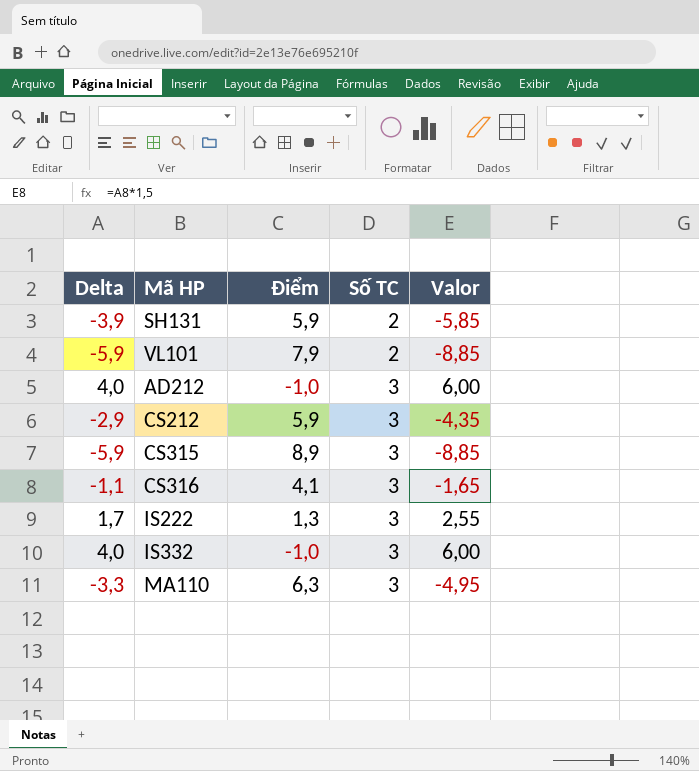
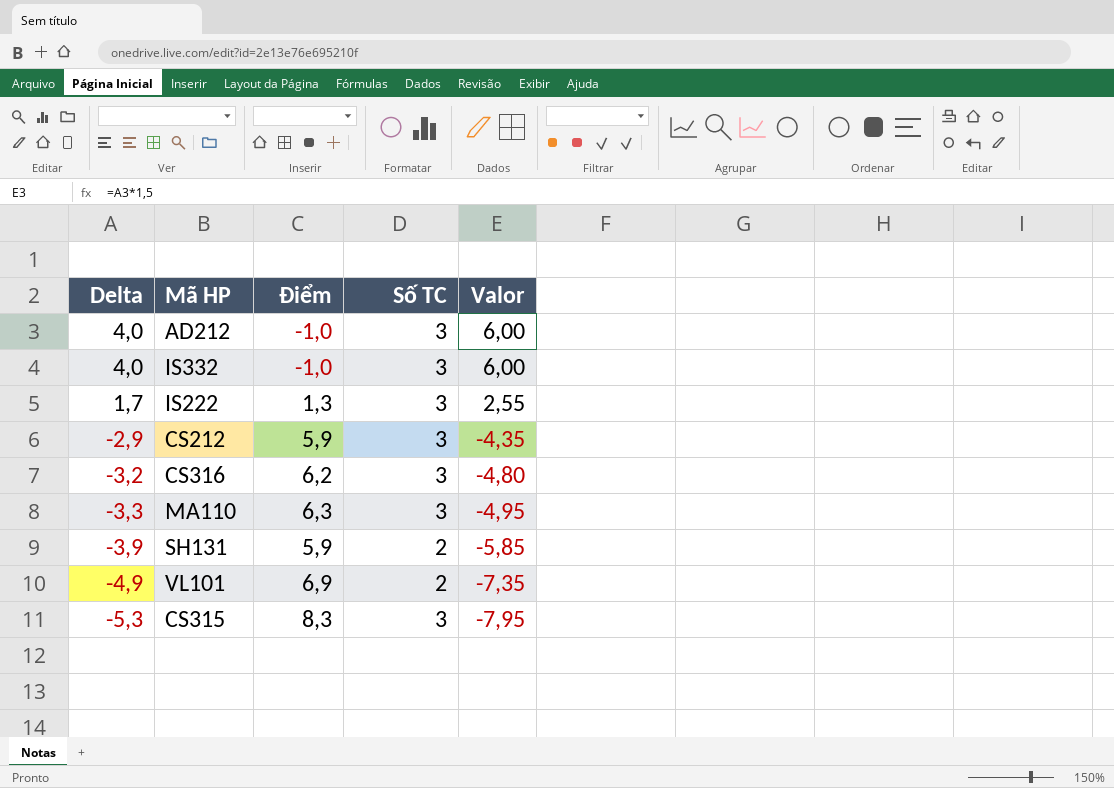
row order: Số TC ascending -> Delta descending
CS316 | Delta: -1,1 -> -3,2
CS316 | Điểm: 4,1 -> 6,2
CS316 | Valor: -1,65 -> -4,80
VL101 | Delta: -5,9 -> -4,9
VL101 | Điểm: 7,9 -> 6,9
VL101 | Valor: -8,85 -> -7,35
CS315 | Delta: -5,9 -> -5,3
CS315 | Điểm: 8,9 -> 8,3
CS315 | Valor: -8,85 -> -7,95

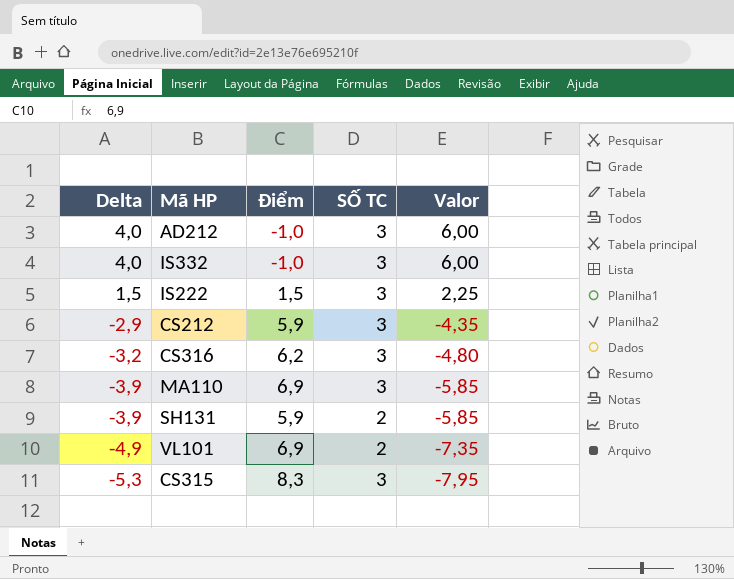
column name: Số TC -> SỐ TC
IS222 | Delta: 1,7 -> 1,5
IS222 | Điểm: 1,3 -> 1,5
IS222 | Valor: 2,55 -> 2,25
MA110 | Delta: -3,3 -> -3,9
MA110 | Điểm: 6,3 -> 6,9
MA110 | Valor: -4,95 -> -5,85

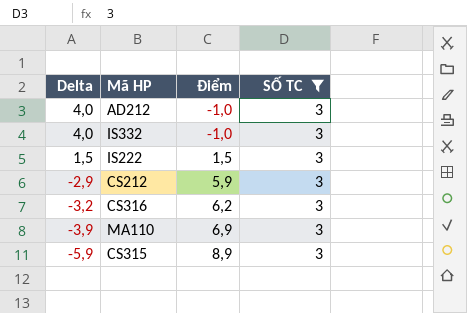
filter: none -> SỐ TC = 3
column Valor | formula: [Delta] * 1,5 -> none
CS315 | Delta: -5,3 -> -5,9
CS315 | Điểm: 8,3 -> 8,9

